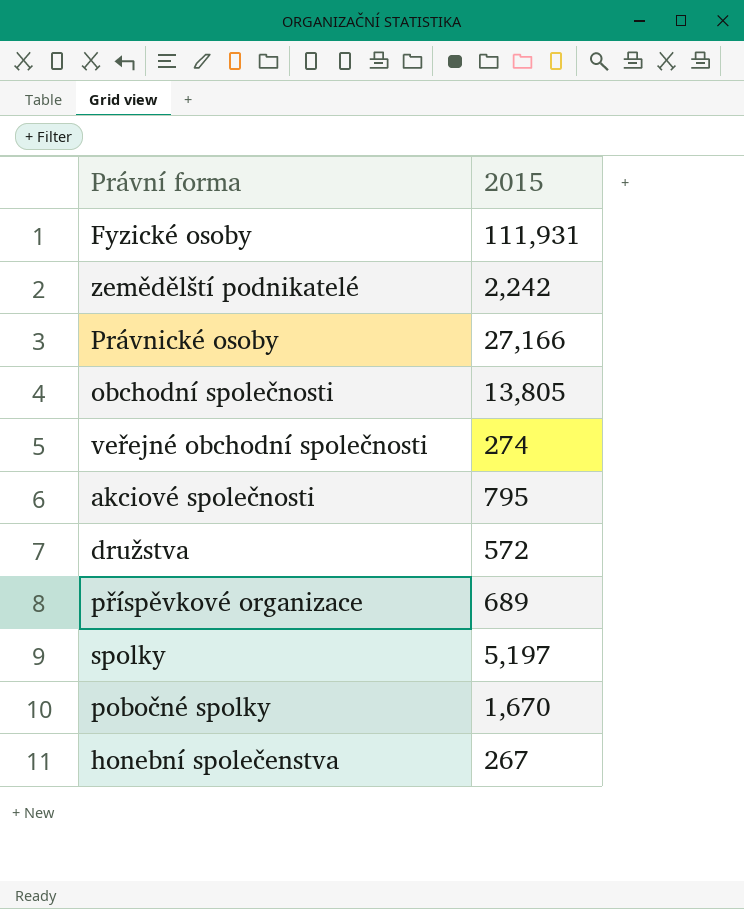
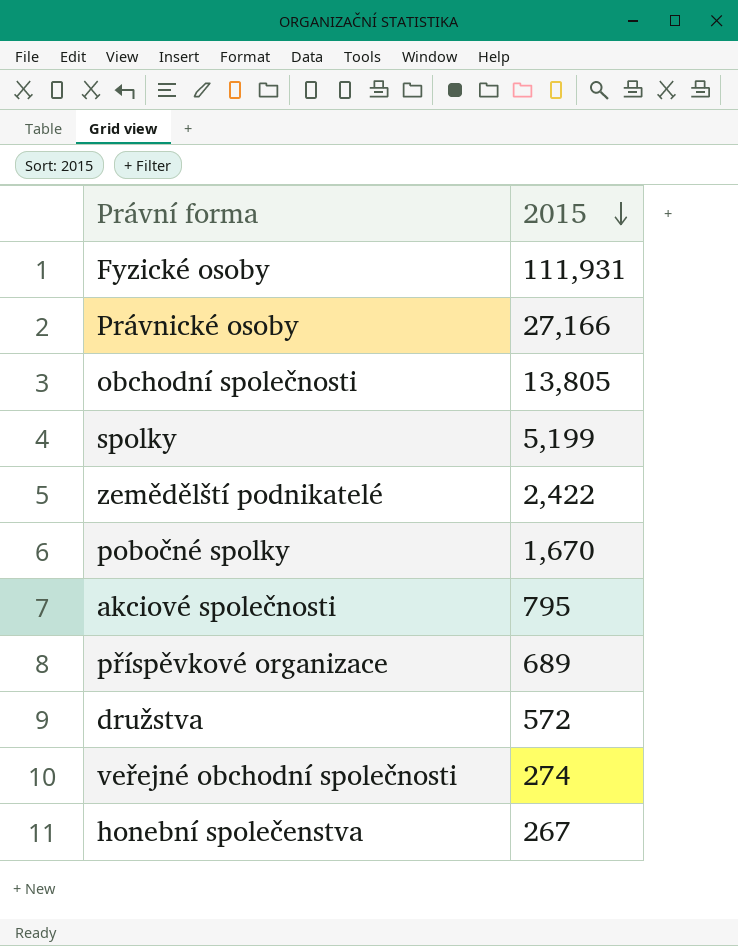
row order: none -> 2015 descending
spolky | 2015: 5,197 -> 5,199
zemědělští podnikatelé | 2015: 2,242 -> 2,422

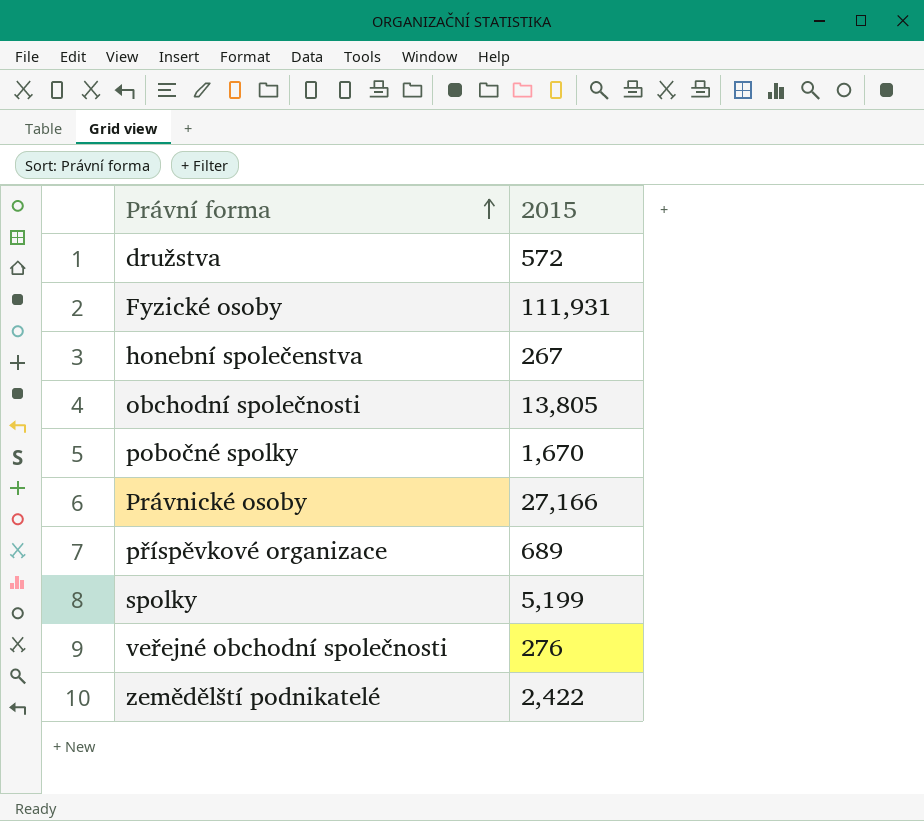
row order: 2015 descending -> Právní forma ascending
row akciové společnosti: 795 -> none
veřejné obchodní společnosti | 2015: 274 -> 276

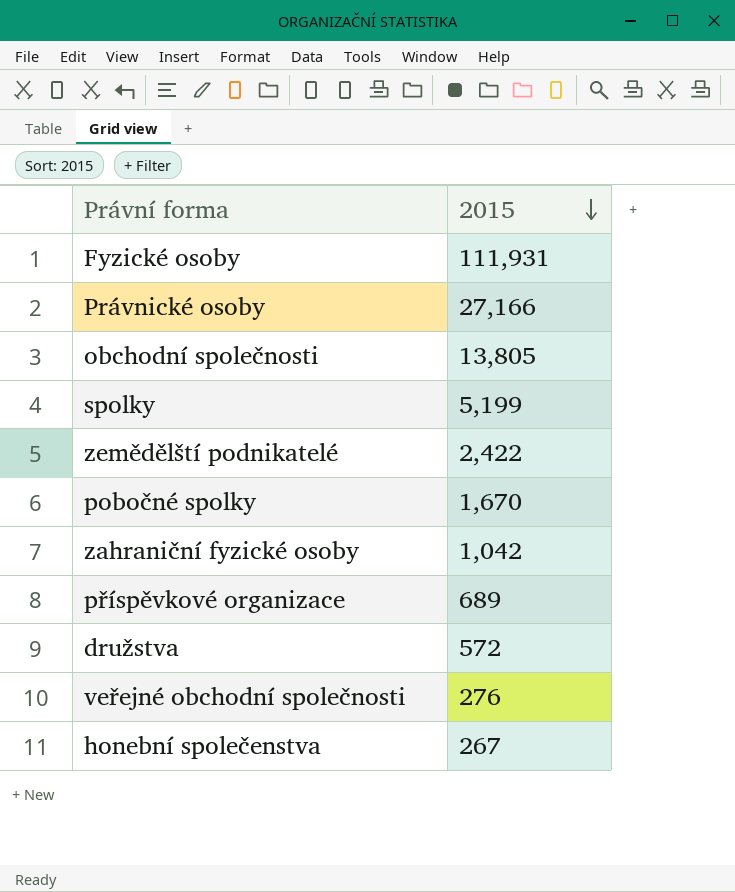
row order: Právní forma ascending -> 2015 descending
row zahraniční fyzické osoby: none -> 1,042

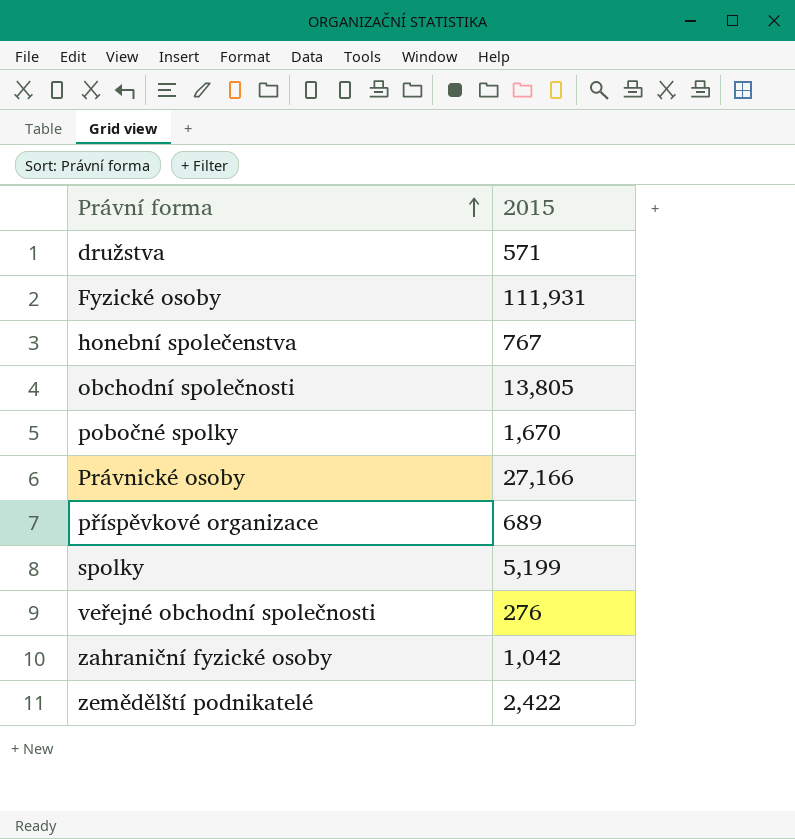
row order: 2015 descending -> Právní forma ascending
družstva | 2015: 572 -> 571
honební společenstva | 2015: 267 -> 767

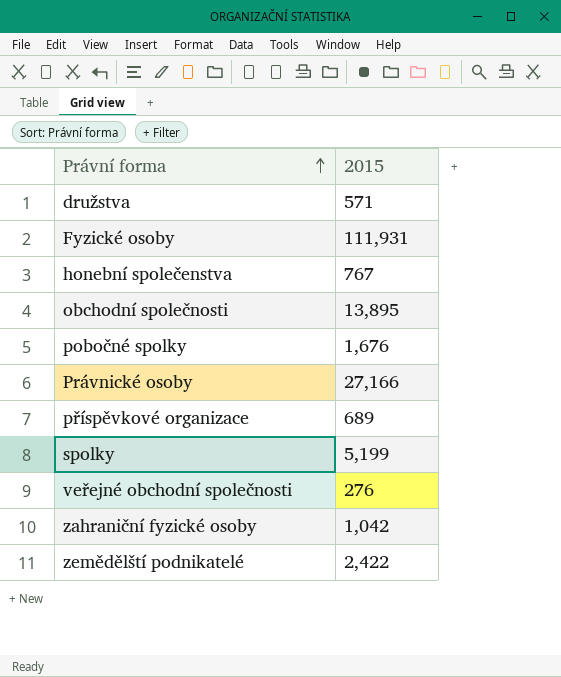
obchodní společnosti | 2015: 13,805 -> 13,895
pobočné spolky | 2015: 1,670 -> 1,676

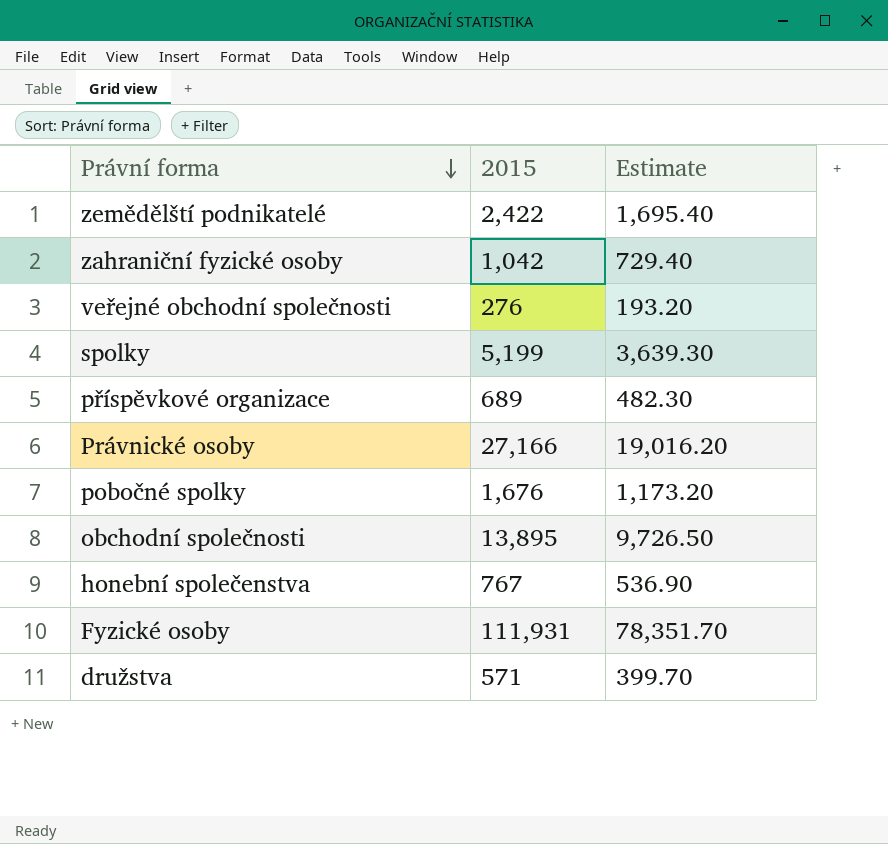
row order: Právní forma ascending -> Právní forma descending
column Estimate | formula: none -> [2015] * 0.7

